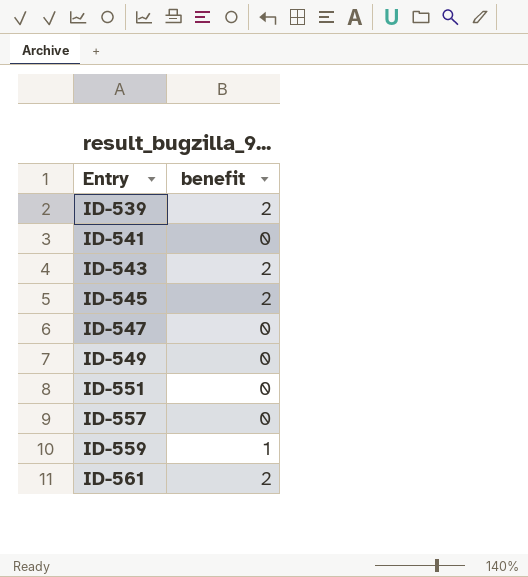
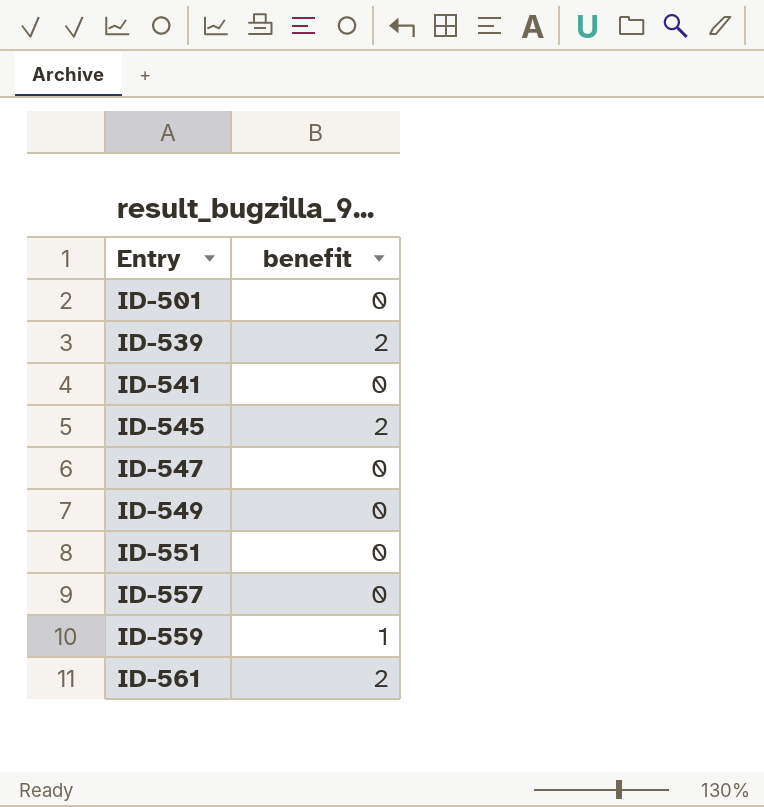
row ID-543: 2 -> none
row ID-501: none -> 0

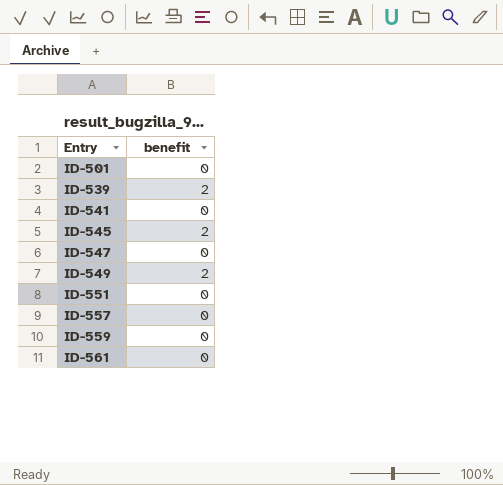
ID-549 | benefit: 0 -> 2
ID-559 | benefit: 1 -> 0
ID-561 | benefit: 2 -> 0

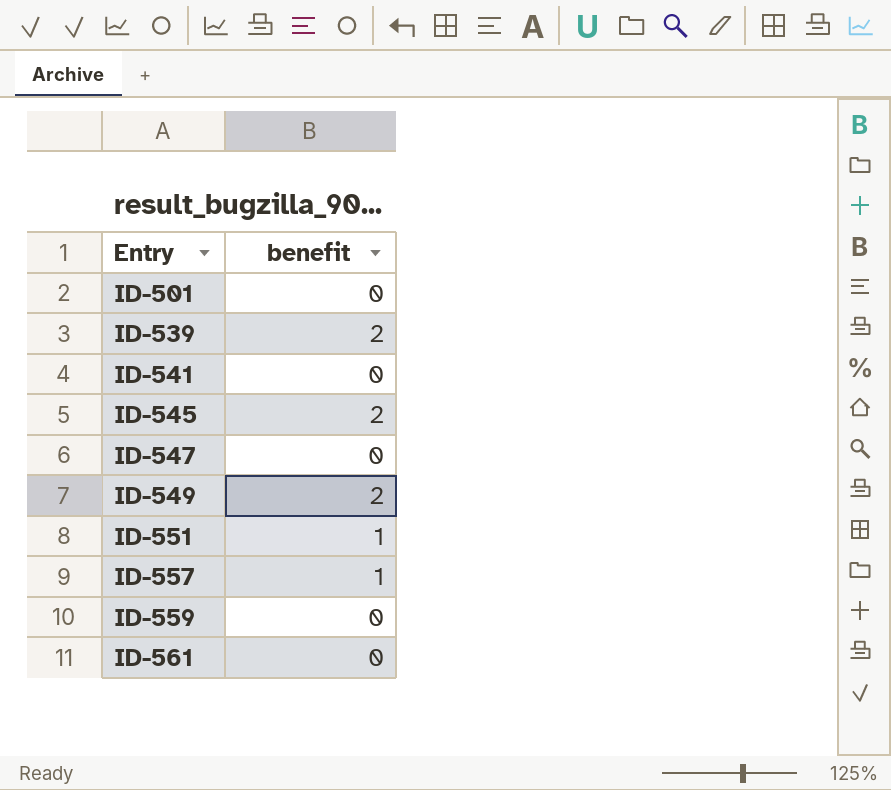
ID-551 | benefit: 0 -> 1
ID-557 | benefit: 0 -> 1

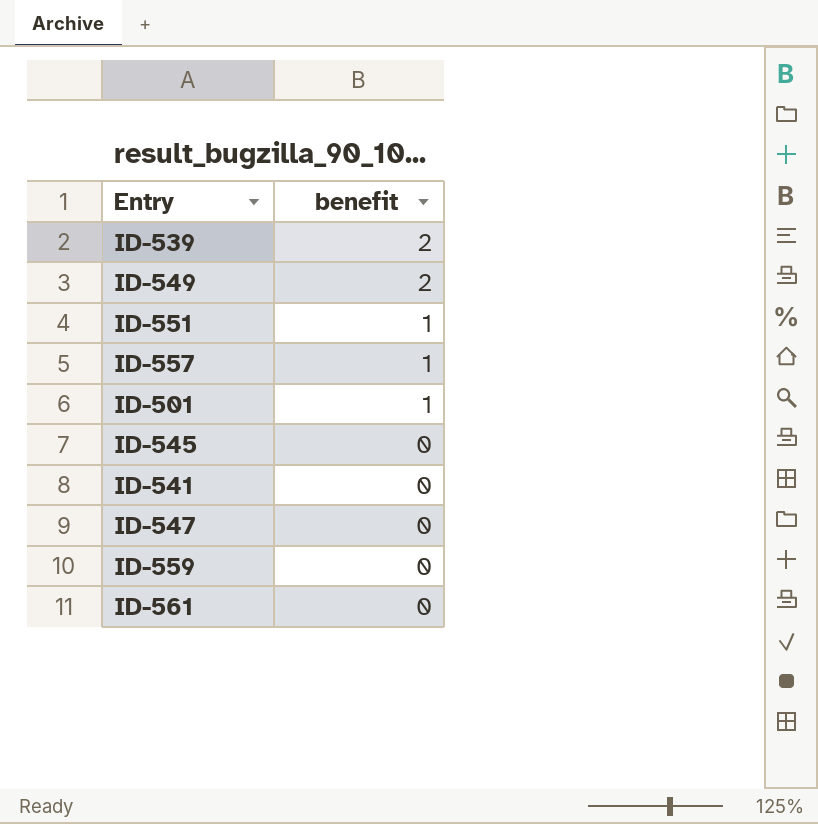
row order: Entry ascending -> benefit descending
ID-501 | benefit: 0 -> 1
ID-545 | benefit: 2 -> 0

